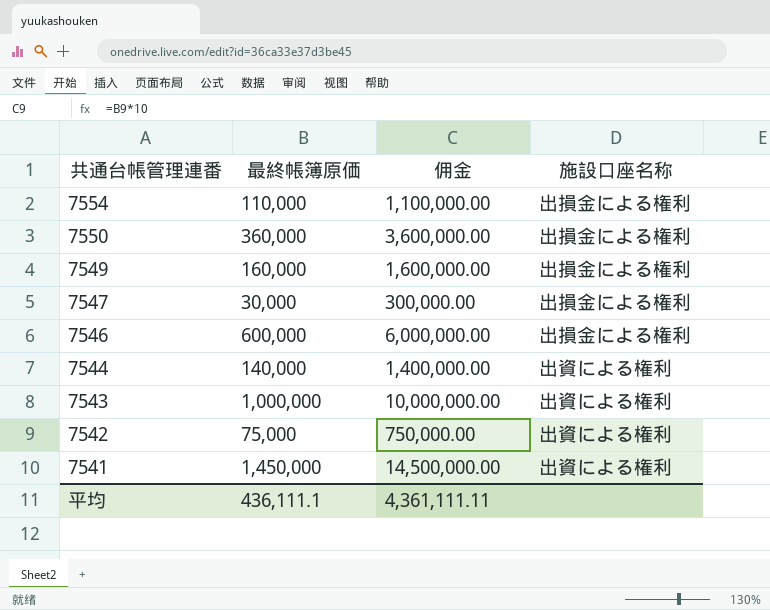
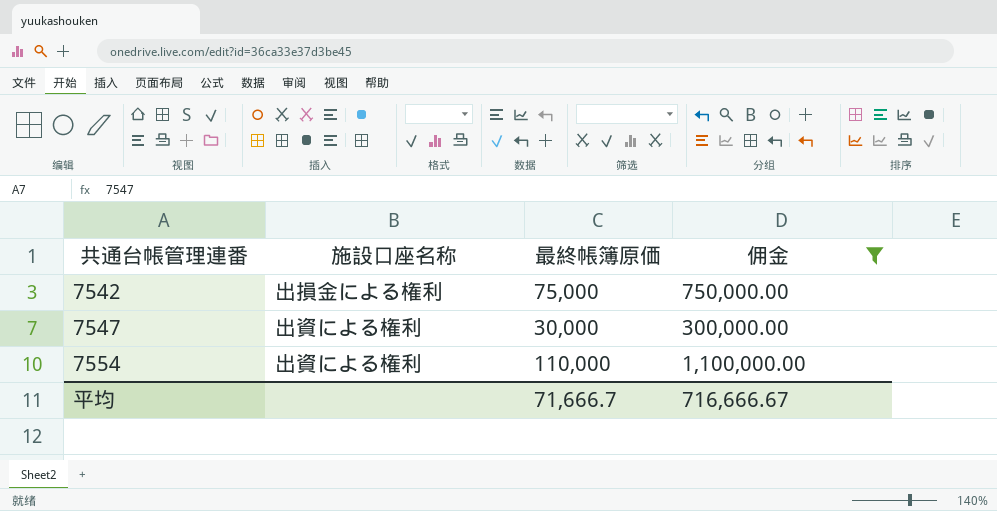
filter: none -> 佣金 <= 1,100,000.00
row order: 共通台帳管理連番 descending -> 共通台帳管理連番 ascending
column 施設口座名称 | position: 4 -> 2
7542 | 施設口座名称: 出資による権利 -> 出損金による権利
7547 | 施設口座名称: 出損金による権利 -> 出資による権利
7554 | 施設口座名称: 出損金による権利 -> 出資による権利
平均 | 最終帳簿原価: 436,111.1 -> 71,666.7
平均 | 佣金: 4,361,111.11 -> 716,666.67

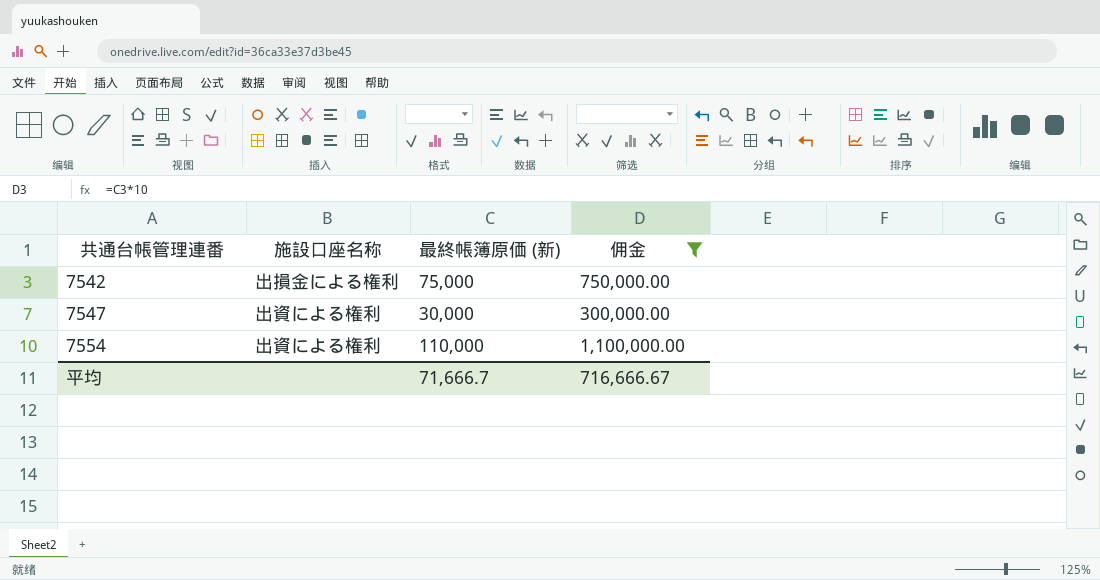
column name: 最終帳簿原価 -> 最終帳簿原価 (新)

